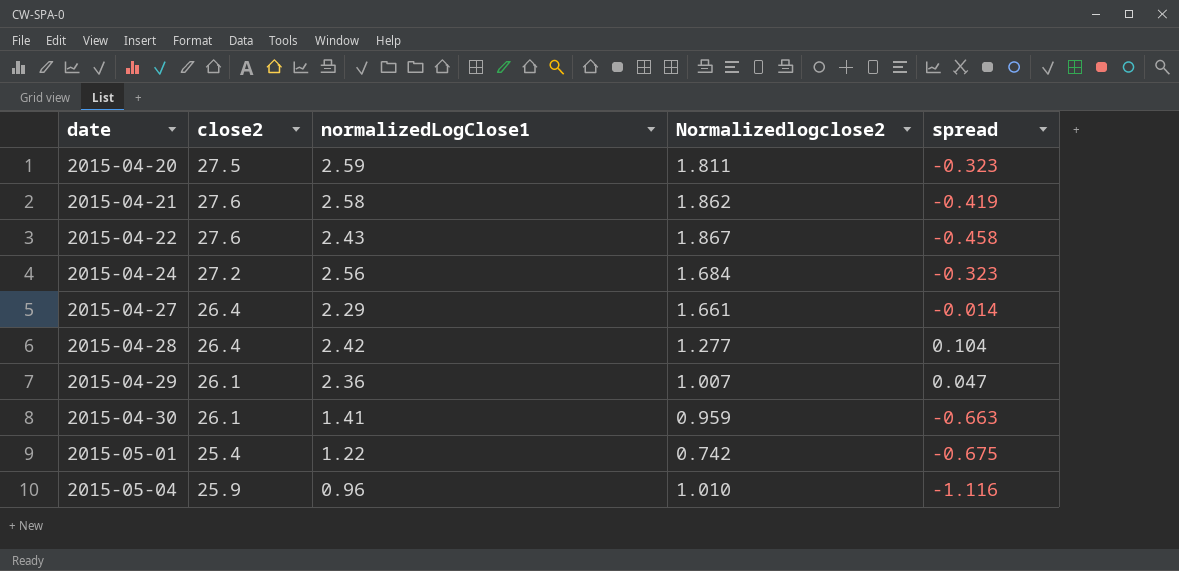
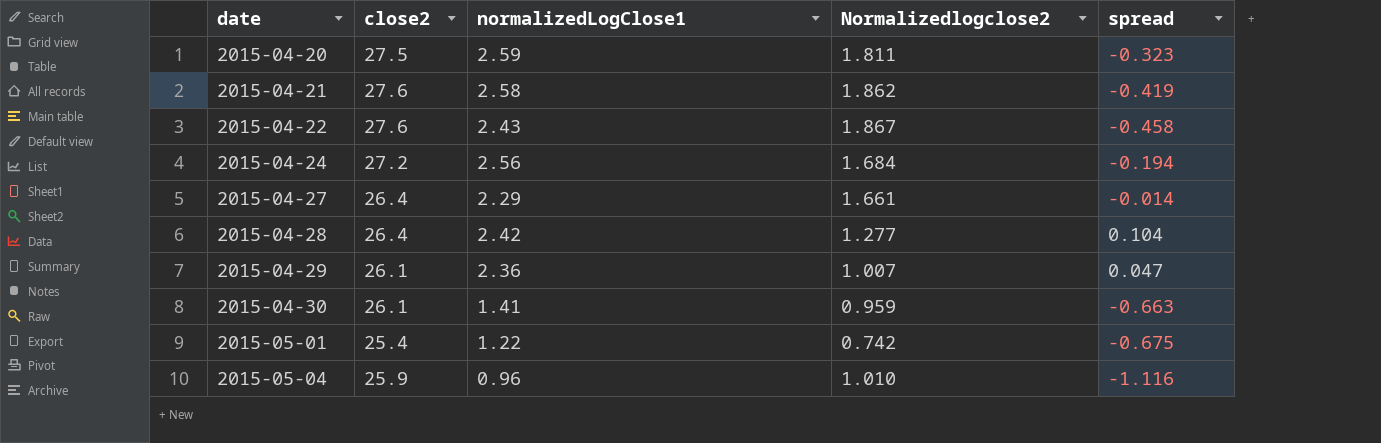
2015-04-24 | spread: -0.323 -> -0.194

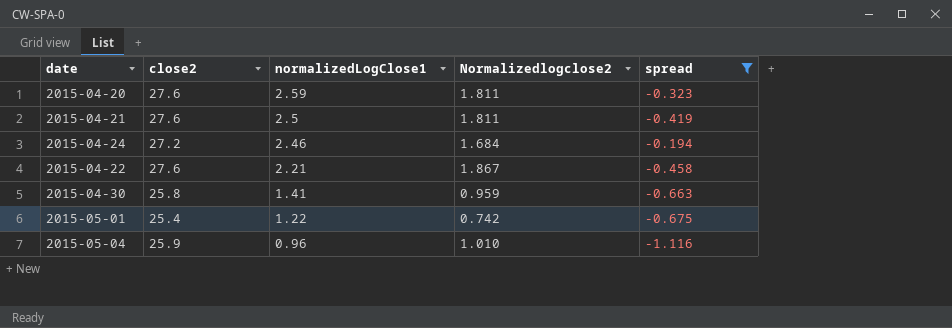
filter: none -> spread <= -0.194
row order: date ascending -> normalizedLogClose1 descending
2015-04-20 | close2: 27.5 -> 27.6
2015-04-21 | normalizedLogClose1: 2.58 -> 2.5
2015-04-21 | Normalizedlogclose2: 1.862 -> 1.811
2015-04-24 | normalizedLogClose1: 2.56 -> 2.46
2015-04-22 | normalizedLogClose1: 2.43 -> 2.21
2015-04-30 | close2: 26.1 -> 25.8

